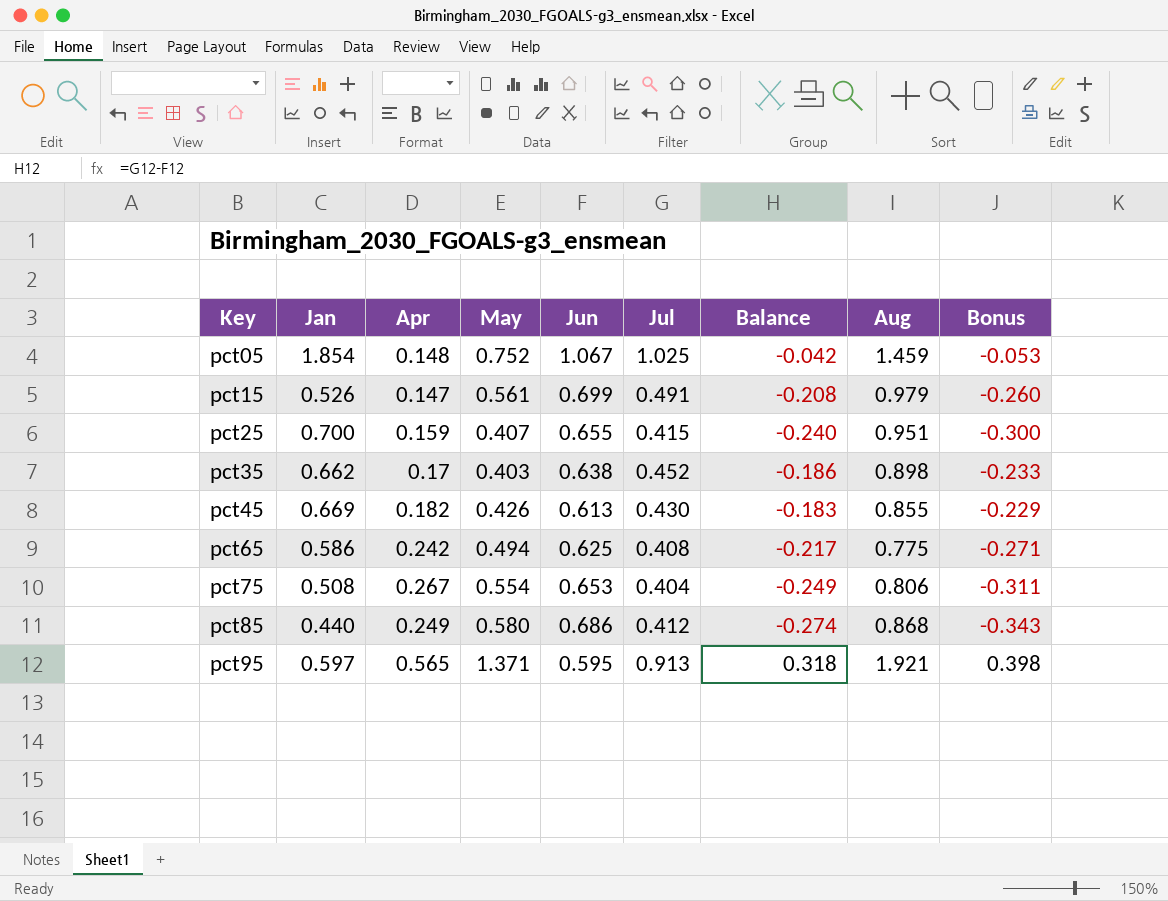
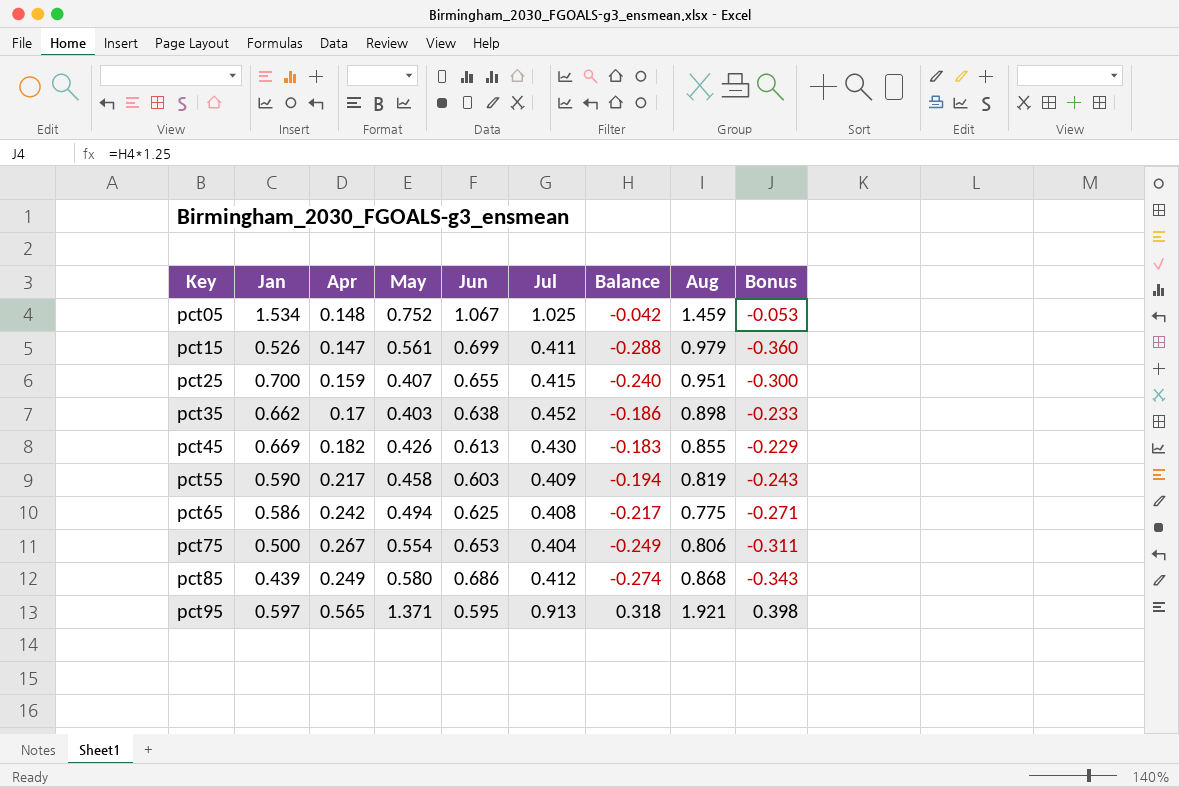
pct05 | Jan: 1.854 -> 1.534
pct15 | Jul: 0.491 -> 0.411
pct15 | Balance: -0.208 -> -0.288
pct15 | Bonus: -0.260 -> -0.360
row pct55: none -> 0.590 | 0.217 | 0.458 | 0.603 | 0.409 | -0.194 | 0.819 | -0.243
pct75 | Jan: 0.508 -> 0.500
pct85 | Jan: 0.440 -> 0.439

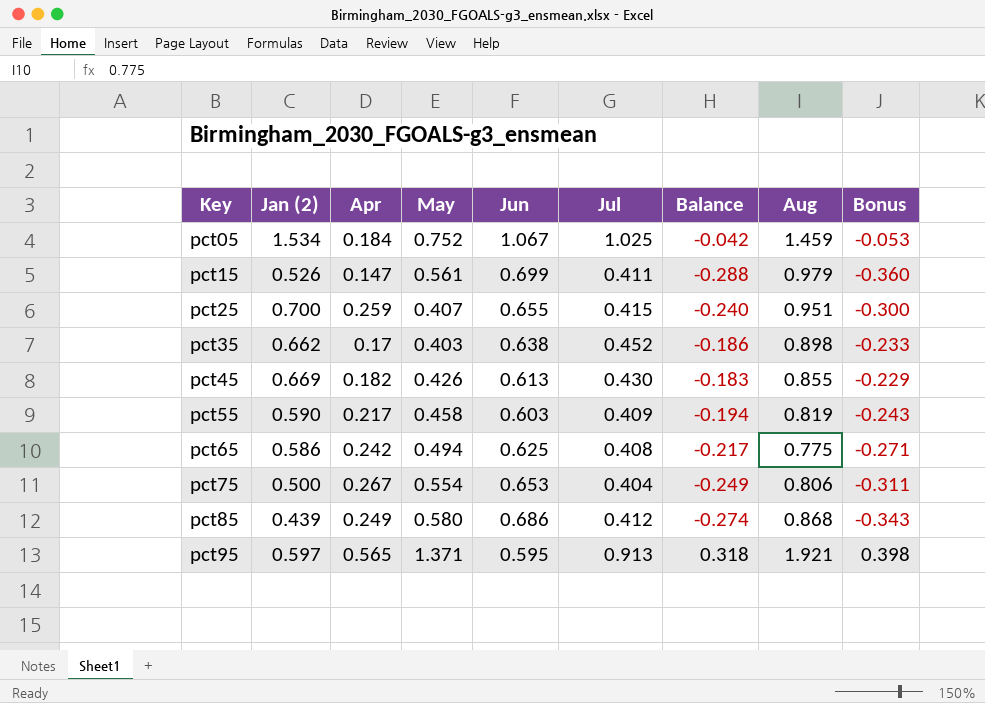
column name: Jan -> Jan (2)
pct05 | Apr: 0.148 -> 0.184
pct25 | Apr: 0.159 -> 0.259

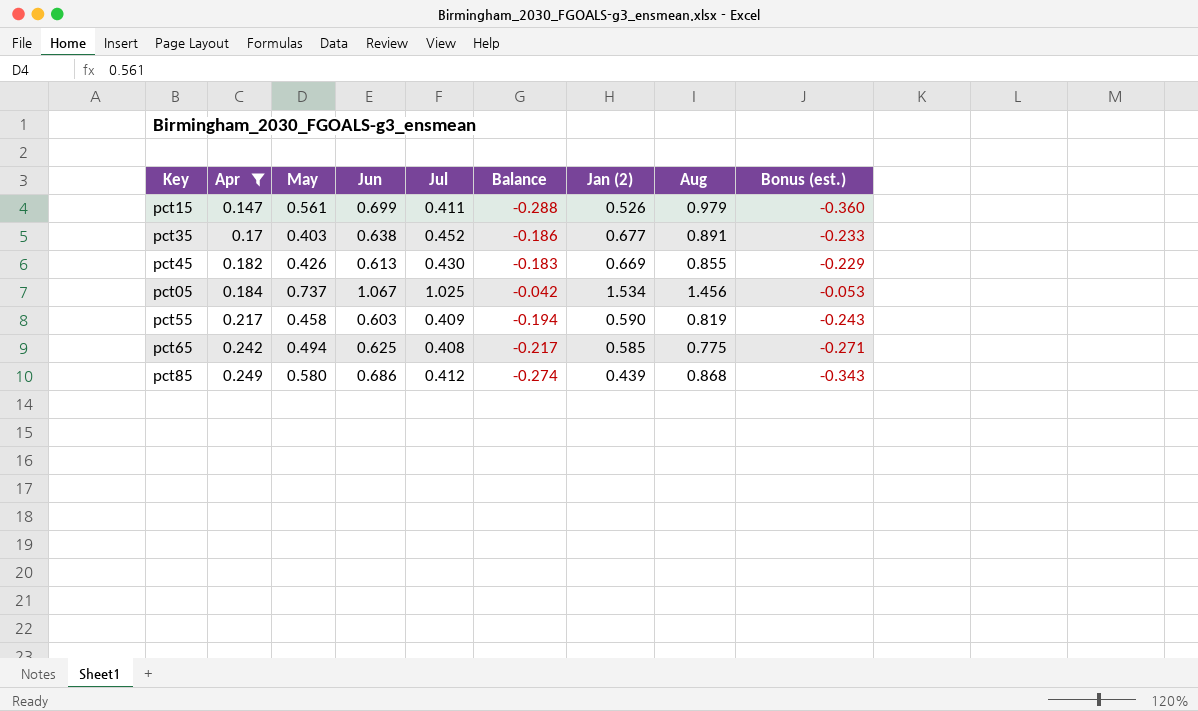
filter: none -> Apr <= 0.249
row order: Key ascending -> Apr ascending
column Jan (2) | position: 2 -> 7
column name: Bonus -> Bonus (est.)
pct35 | Jan (2): 0.662 -> 0.677
pct35 | Aug: 0.898 -> 0.891
pct05 | May: 0.752 -> 0.737
pct05 | Aug: 1.459 -> 1.456
pct65 | Jan (2): 0.586 -> 0.585

